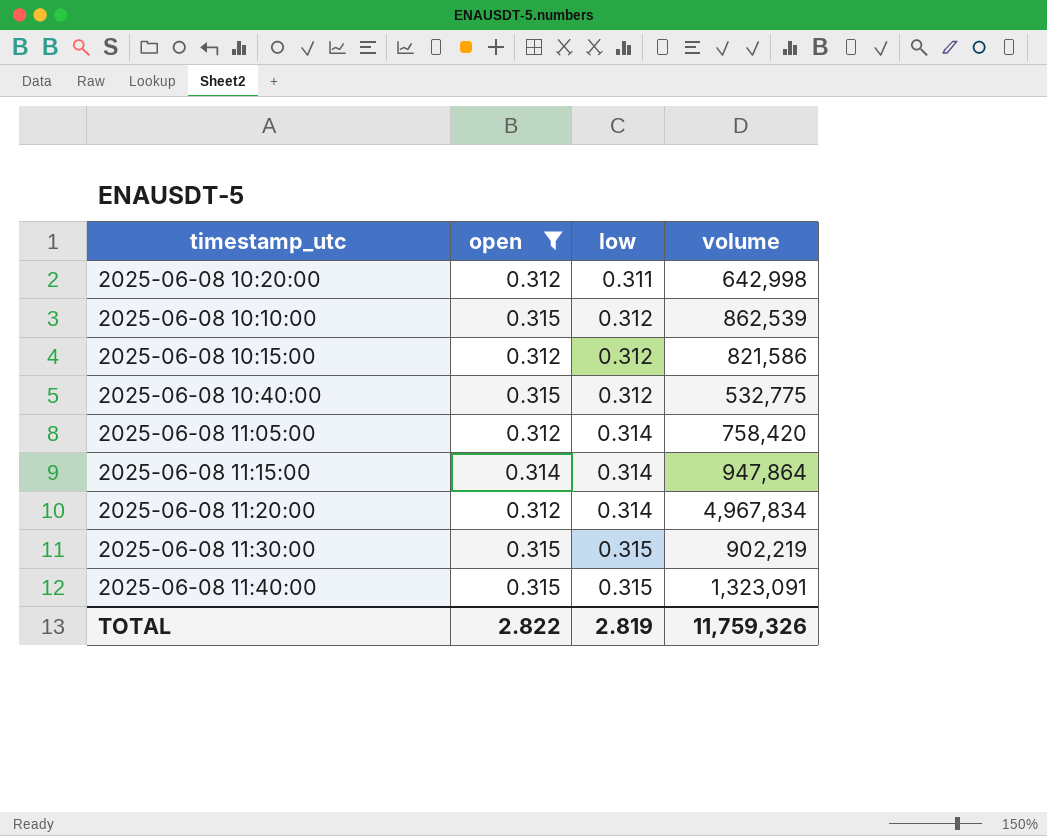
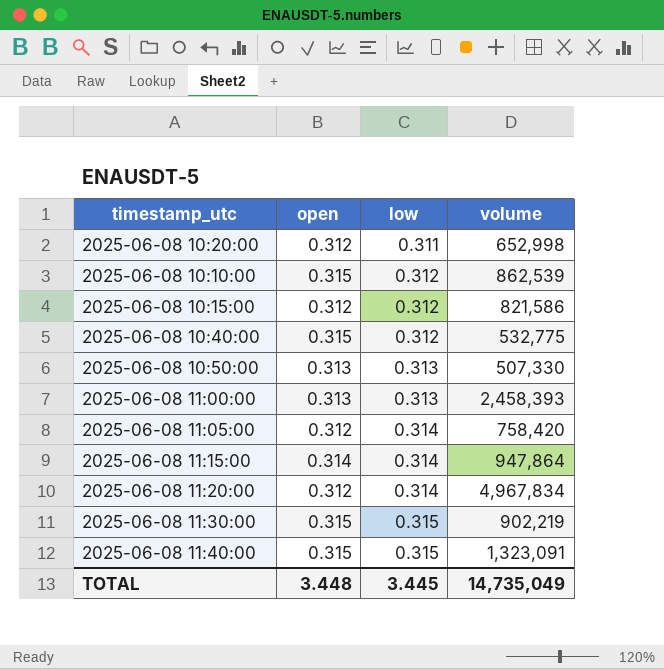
filter: open != 0.313 -> none
2025-06-08 10:20:00 | volume: 642,998 -> 652,998
TOTAL | open: 2.822 -> 3.448
TOTAL | low: 2.819 -> 3.445
TOTAL | volume: 11,759,326 -> 14,735,049

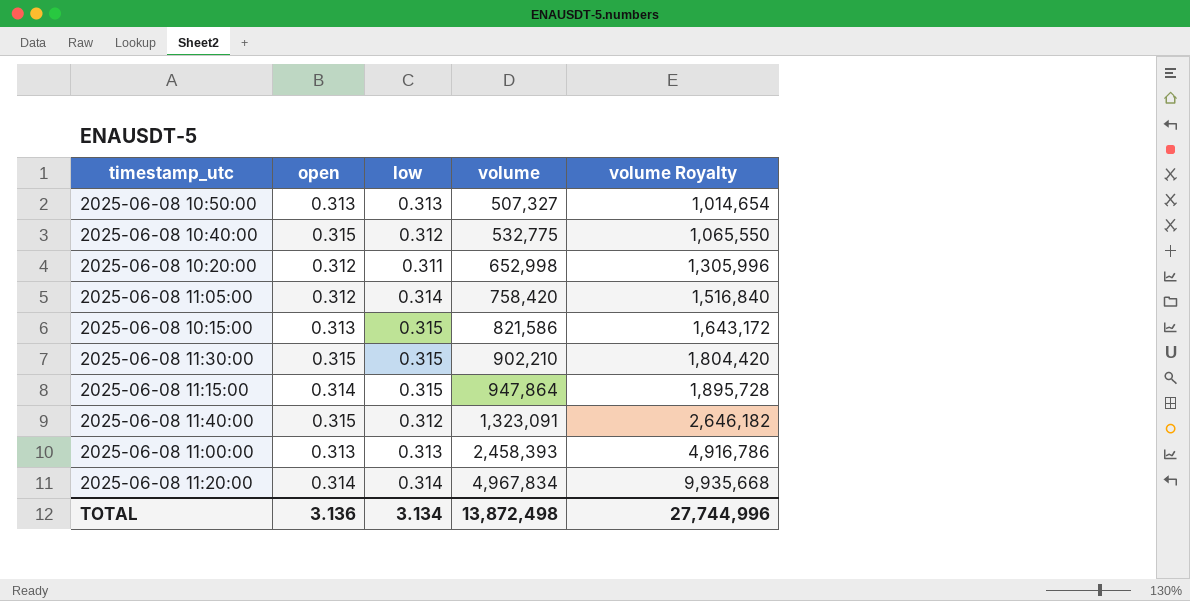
row order: low ascending -> volume ascending
column volume Royalty | formula: none -> [volume] * 2
row 2025-06-08 10:10:00: 0.315 | 0.312 | 862,539 -> none
2025-06-08 10:50:00 | volume: 507,330 -> 507,327
2025-06-08 10:15:00 | open: 0.312 -> 0.313
2025-06-08 10:15:00 | low: 0.312 -> 0.315
2025-06-08 11:30:00 | volume: 902,219 -> 902,210
2025-06-08 11:15:00 | low: 0.314 -> 0.315
2025-06-08 11:40:00 | low: 0.315 -> 0.312
2025-06-08 11:20:00 | open: 0.312 -> 0.314
TOTAL | open: 3.448 -> 3.136
TOTAL | low: 3.445 -> 3.134
TOTAL | volume: 14,735,049 -> 13,872,498

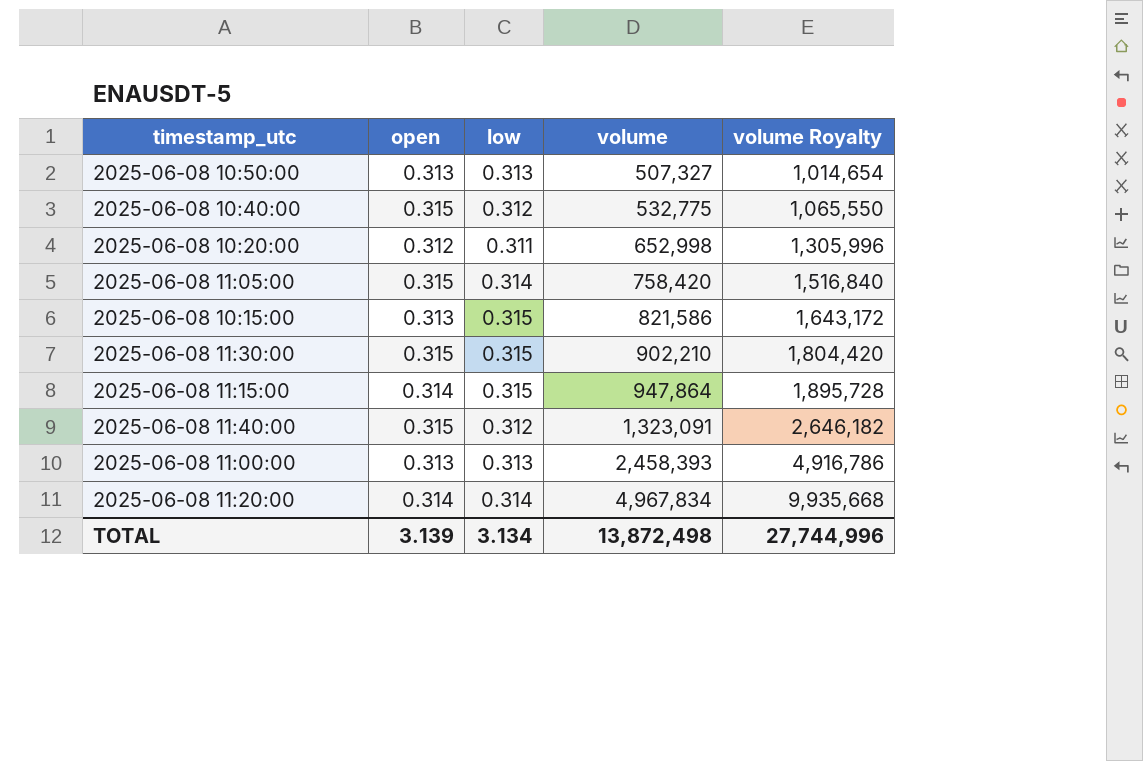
2025-06-08 11:05:00 | open: 0.312 -> 0.315
TOTAL | open: 3.136 -> 3.139

